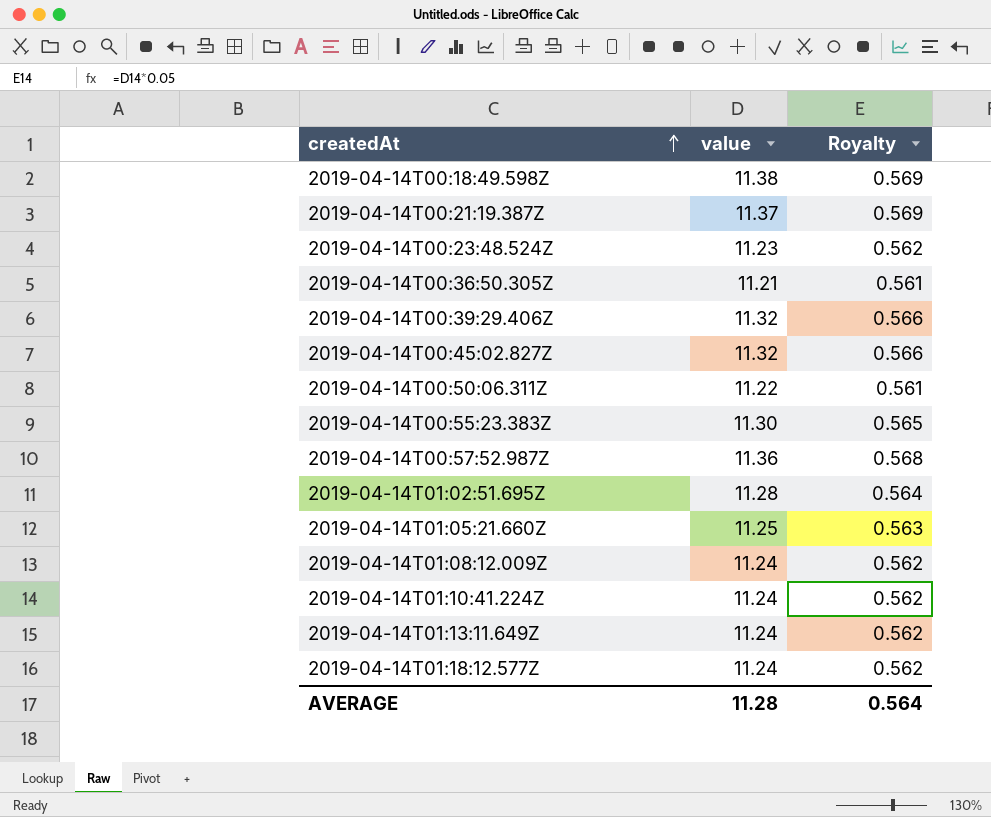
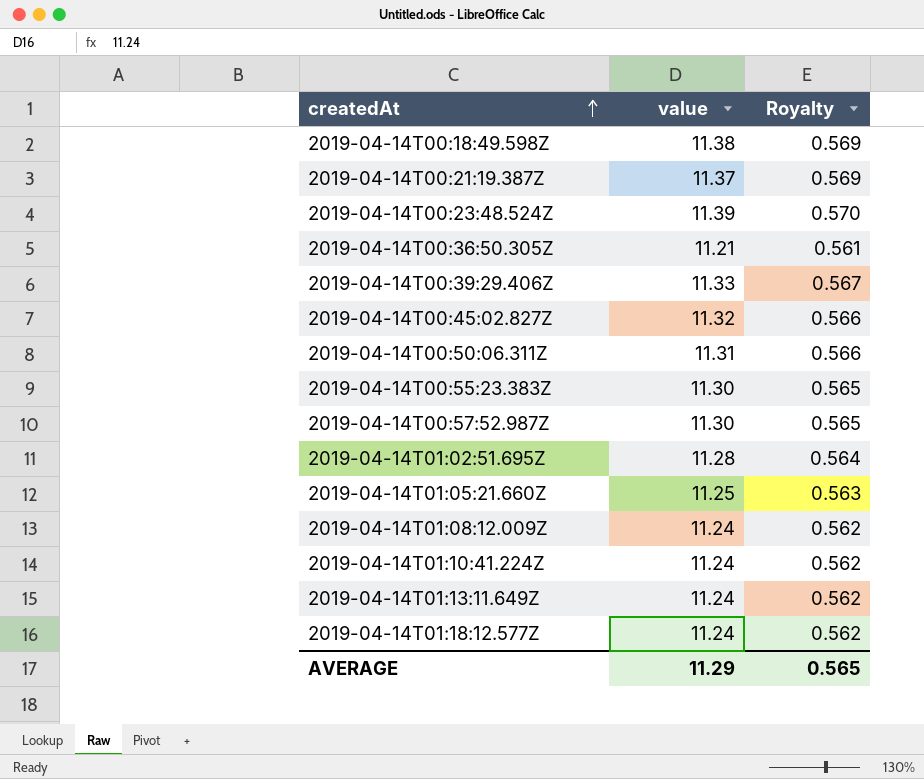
2019-04-14T00:23:48.524Z | value: 11.23 -> 11.39
2019-04-14T00:23:48.524Z | Royalty: 0.562 -> 0.570
2019-04-14T00:39:29.406Z | value: 11.32 -> 11.33
2019-04-14T00:39:29.406Z | Royalty: 0.566 -> 0.567
2019-04-14T00:50:06.311Z | value: 11.22 -> 11.31
2019-04-14T00:50:06.311Z | Royalty: 0.561 -> 0.566
2019-04-14T00:57:52.987Z | value: 11.36 -> 11.30
2019-04-14T00:57:52.987Z | Royalty: 0.568 -> 0.565
AVERAGE | value: 11.28 -> 11.29
AVERAGE | Royalty: 0.564 -> 0.565

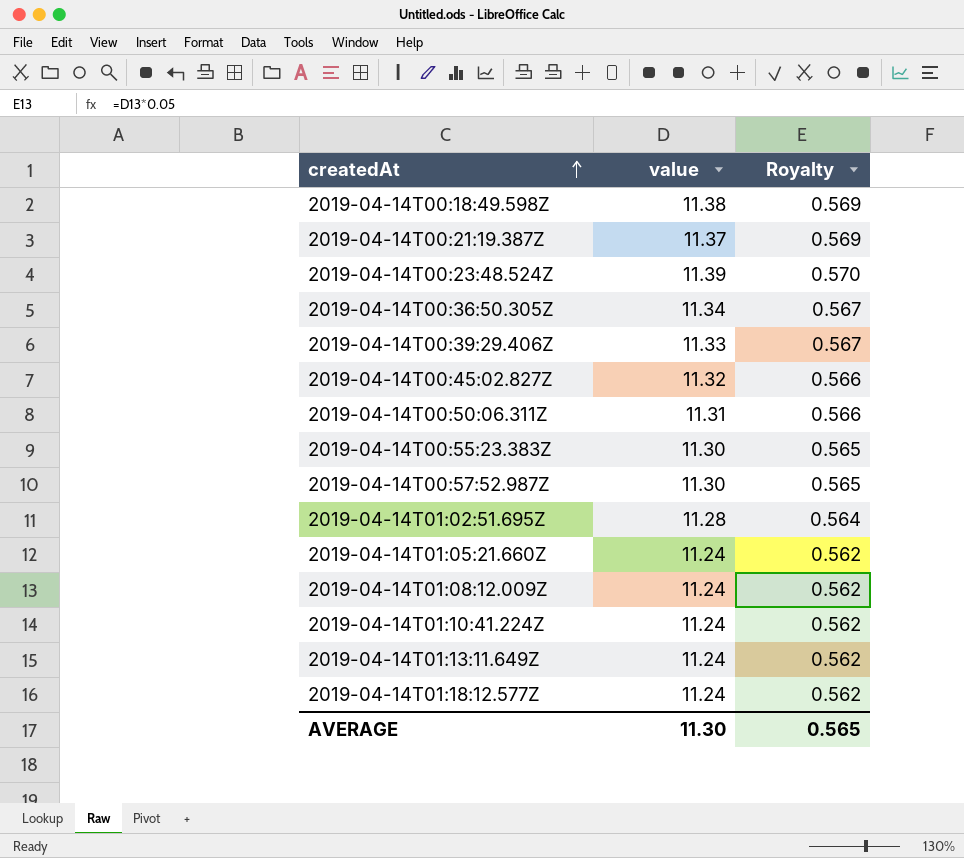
2019-04-14T00:36:50.305Z | value: 11.21 -> 11.34
2019-04-14T00:36:50.305Z | Royalty: 0.561 -> 0.567
2019-04-14T01:05:21.660Z | value: 11.25 -> 11.24
2019-04-14T01:05:21.660Z | Royalty: 0.563 -> 0.562
AVERAGE | value: 11.29 -> 11.30

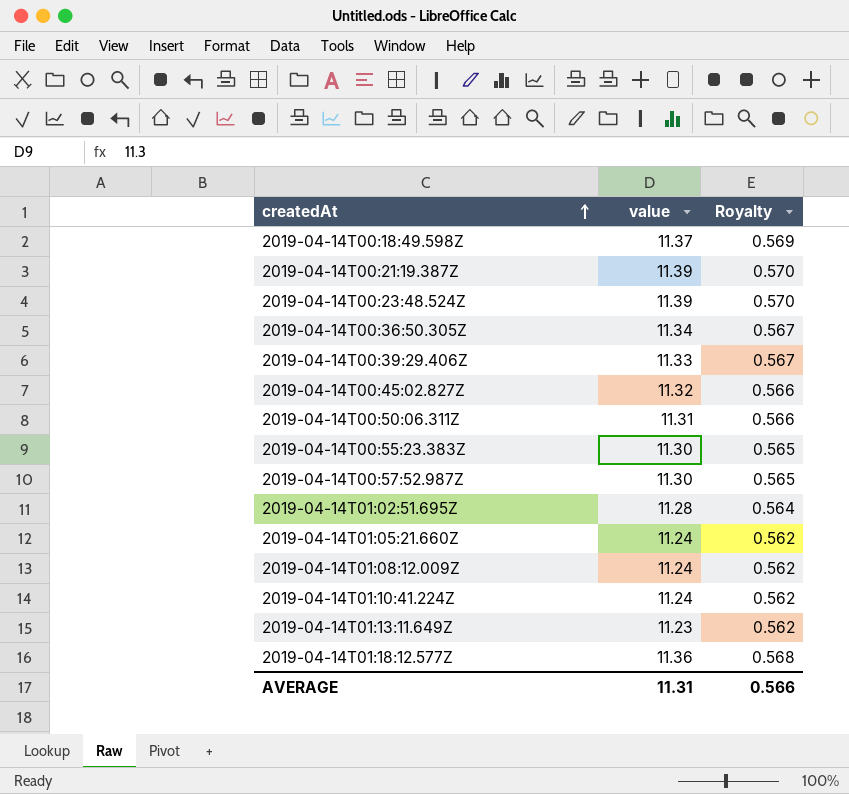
2019-04-14T00:18:49.598Z | value: 11.38 -> 11.37
2019-04-14T00:21:19.387Z | value: 11.37 -> 11.39
2019-04-14T00:21:19.387Z | Royalty: 0.569 -> 0.570
2019-04-14T01:13:11.649Z | value: 11.24 -> 11.23
2019-04-14T01:18:12.577Z | value: 11.24 -> 11.36
2019-04-14T01:18:12.577Z | Royalty: 0.562 -> 0.568
AVERAGE | value: 11.30 -> 11.31
AVERAGE | Royalty: 0.565 -> 0.566

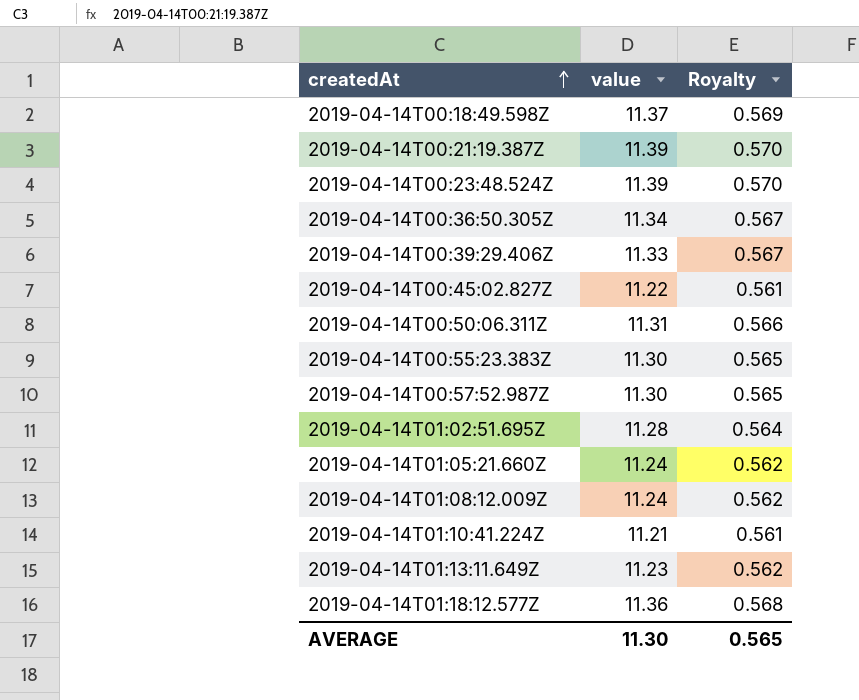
2019-04-14T00:45:02.827Z | value: 11.32 -> 11.22
2019-04-14T00:45:02.827Z | Royalty: 0.566 -> 0.561
2019-04-14T01:10:41.224Z | value: 11.24 -> 11.21
2019-04-14T01:10:41.224Z | Royalty: 0.562 -> 0.561
AVERAGE | value: 11.31 -> 11.30
AVERAGE | Royalty: 0.566 -> 0.565

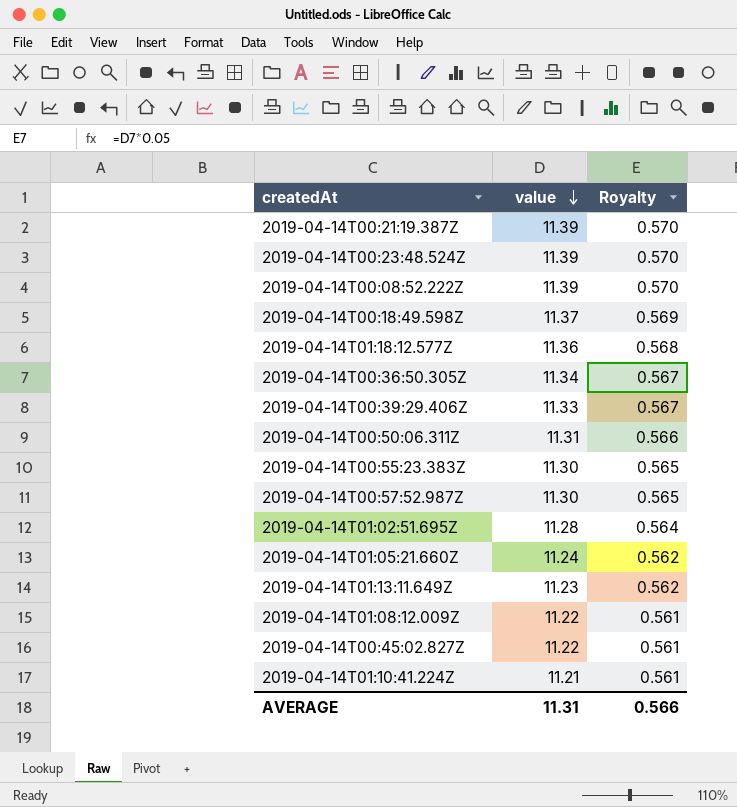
row order: createdAt ascending -> value descending
row 2019-04-14T00:08:52.222Z: none -> 11.39 | 0.570
2019-04-14T01:08:12.009Z | value: 11.24 -> 11.22
2019-04-14T01:08:12.009Z | Royalty: 0.562 -> 0.561
AVERAGE | value: 11.30 -> 11.31
AVERAGE | Royalty: 0.565 -> 0.566

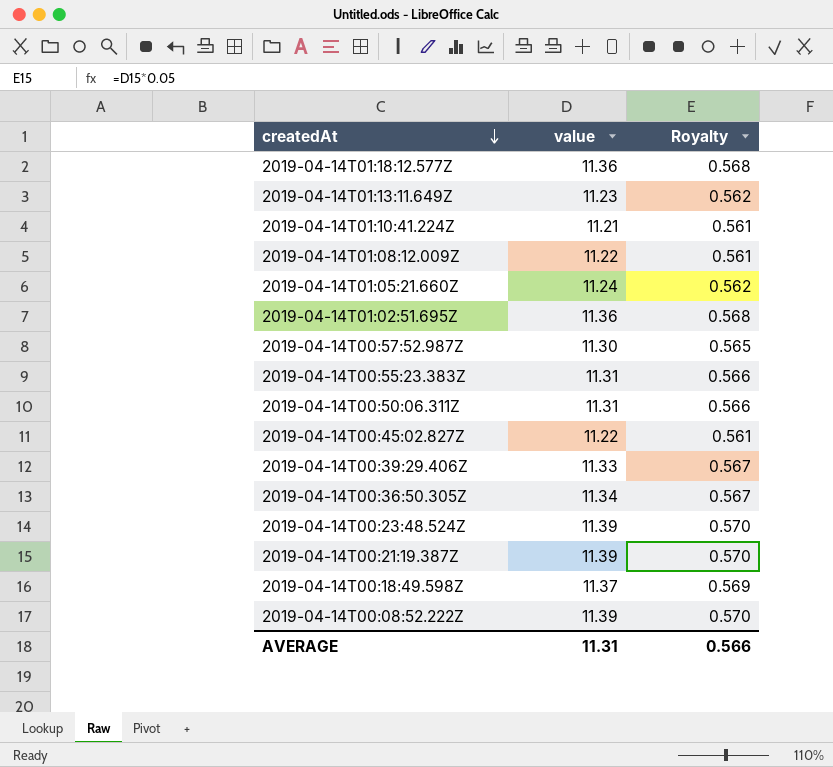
row order: value descending -> createdAt descending
2019-04-14T01:02:51.695Z | value: 11.28 -> 11.36
2019-04-14T01:02:51.695Z | Royalty: 0.564 -> 0.568
2019-04-14T00:55:23.383Z | value: 11.30 -> 11.31
2019-04-14T00:55:23.383Z | Royalty: 0.565 -> 0.566

